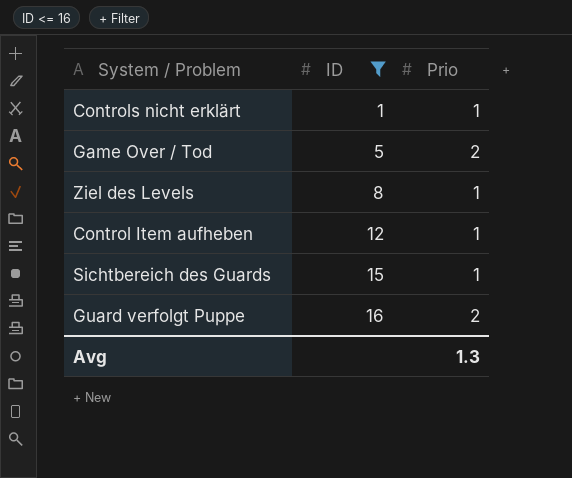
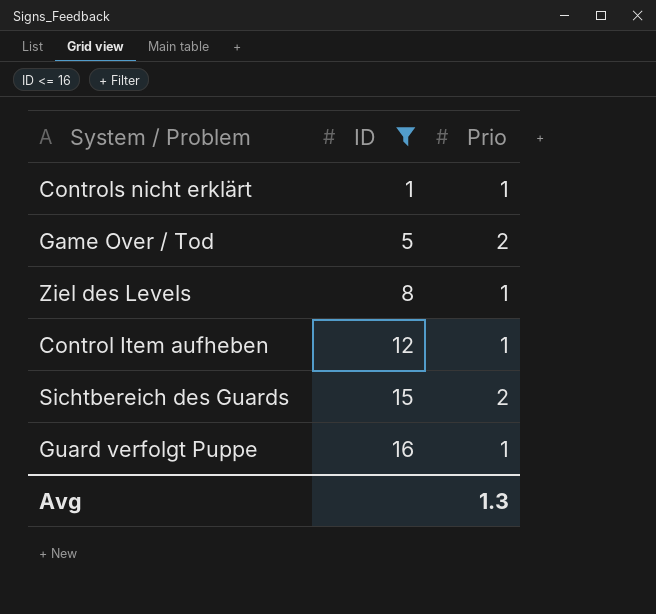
Sichtbereich des Guards | Prio: 1 -> 2
Guard verfolgt Puppe | Prio: 2 -> 1

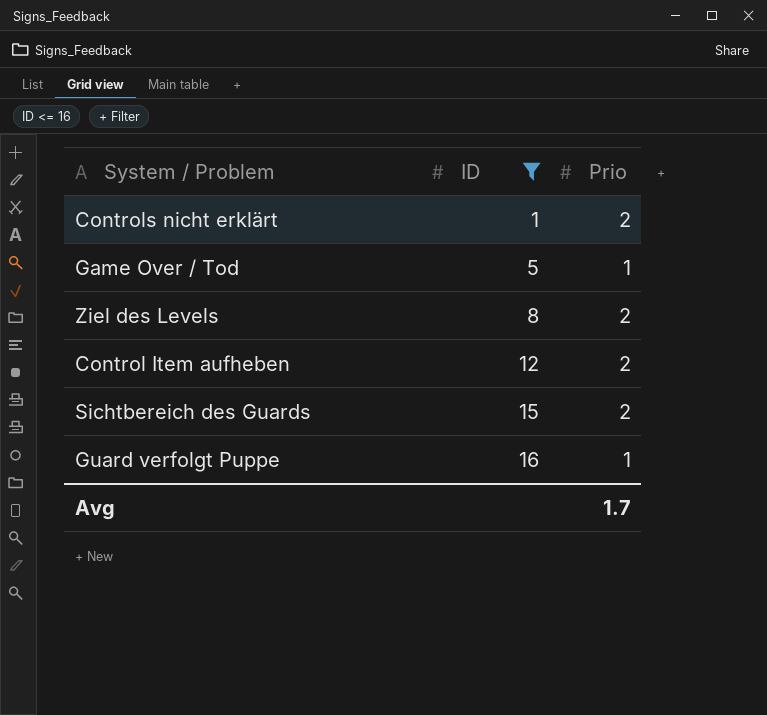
Controls nicht erklärt | Prio: 1 -> 2
Game Over / Tod | Prio: 2 -> 1
Ziel des Levels | Prio: 1 -> 2
Control Item aufheben | Prio: 1 -> 2
Avg | Prio: 1.3 -> 1.7

